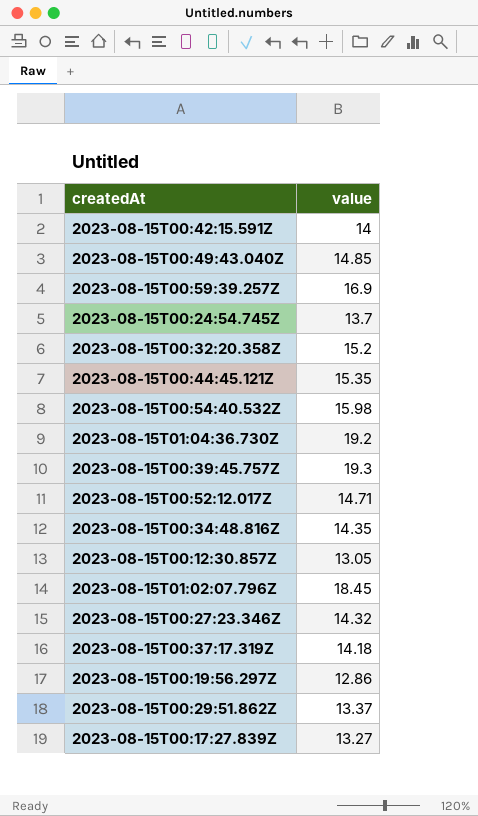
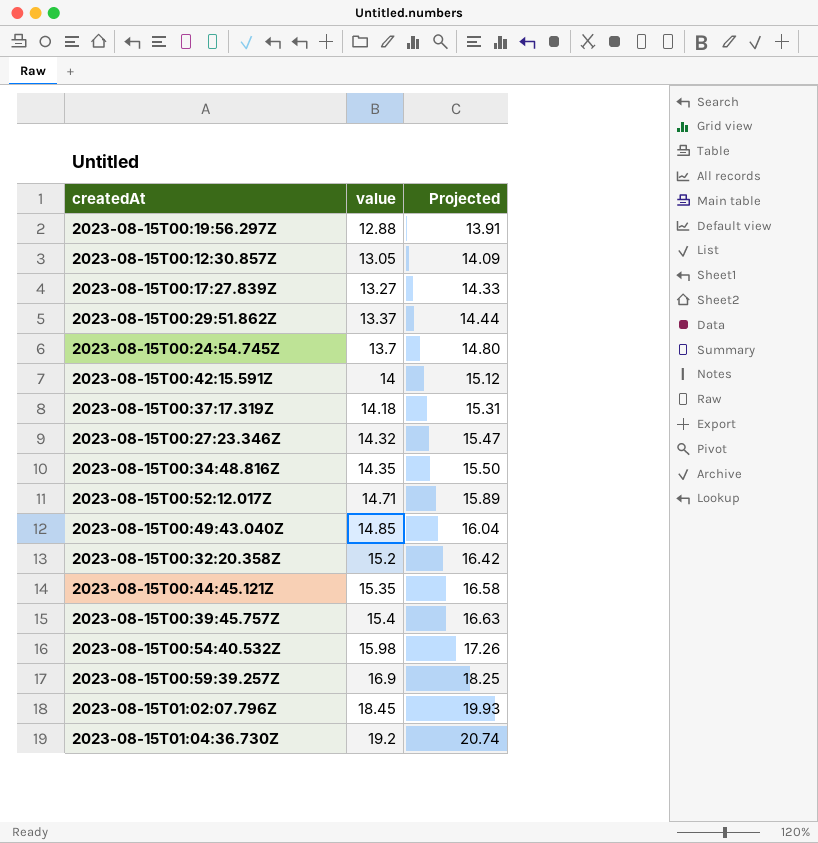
row order: none -> value ascending
column Projected | formula: none -> [value] * 1.08
2023-08-15T00:19:56.297Z | value: 12.86 -> 12.88
2023-08-15T00:39:45.757Z | value: 19.3 -> 15.4

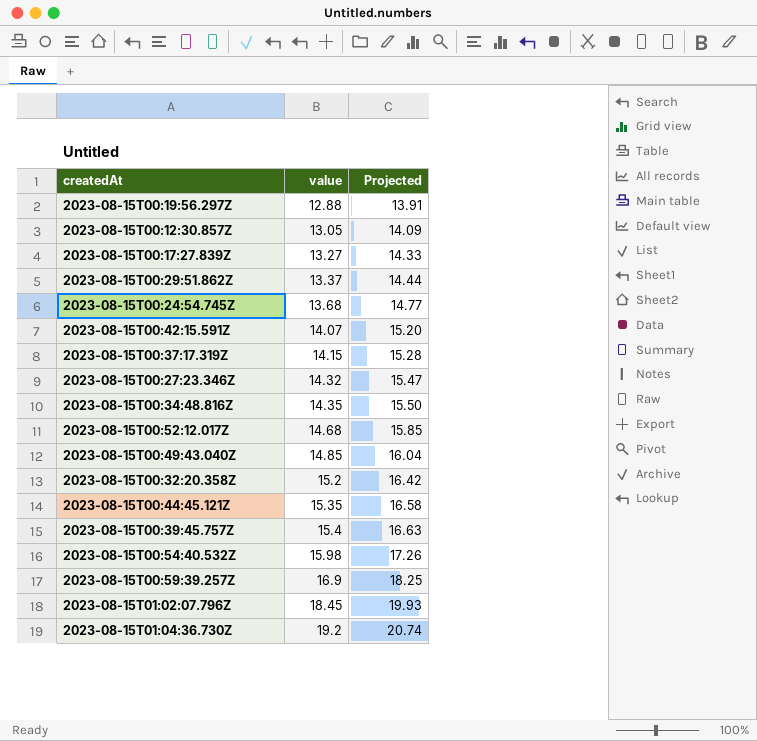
2023-08-15T00:24:54.745Z | value: 13.7 -> 13.68
2023-08-15T00:24:54.745Z | Projected: 14.80 -> 14.77
2023-08-15T00:42:15.591Z | value: 14 -> 14.07
2023-08-15T00:42:15.591Z | Projected: 15.12 -> 15.20
2023-08-15T00:37:17.319Z | value: 14.18 -> 14.15
2023-08-15T00:37:17.319Z | Projected: 15.31 -> 15.28
2023-08-15T00:52:12.017Z | value: 14.71 -> 14.68
2023-08-15T00:52:12.017Z | Projected: 15.89 -> 15.85

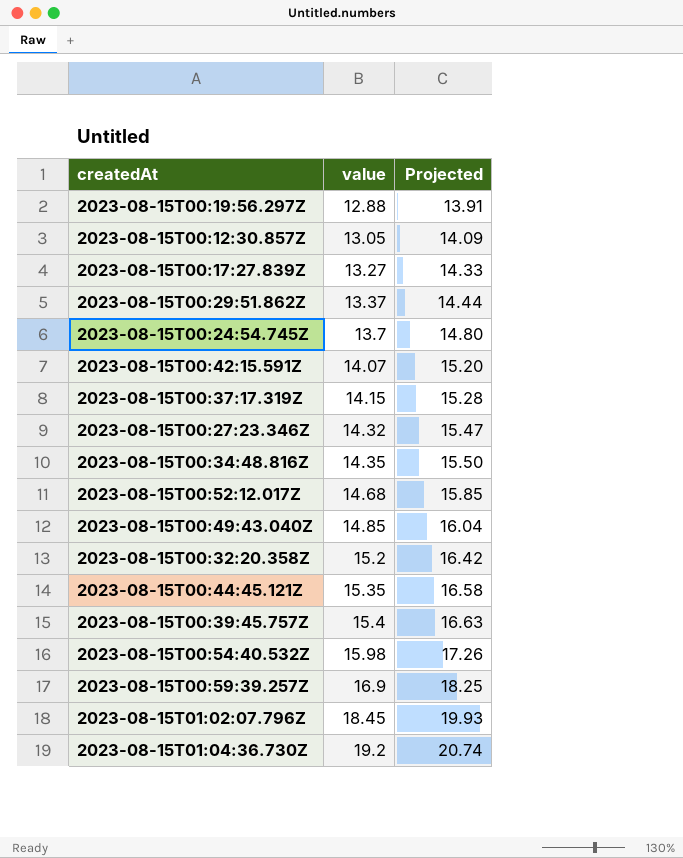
2023-08-15T00:24:54.745Z | value: 13.68 -> 13.7
2023-08-15T00:24:54.745Z | Projected: 14.77 -> 14.80

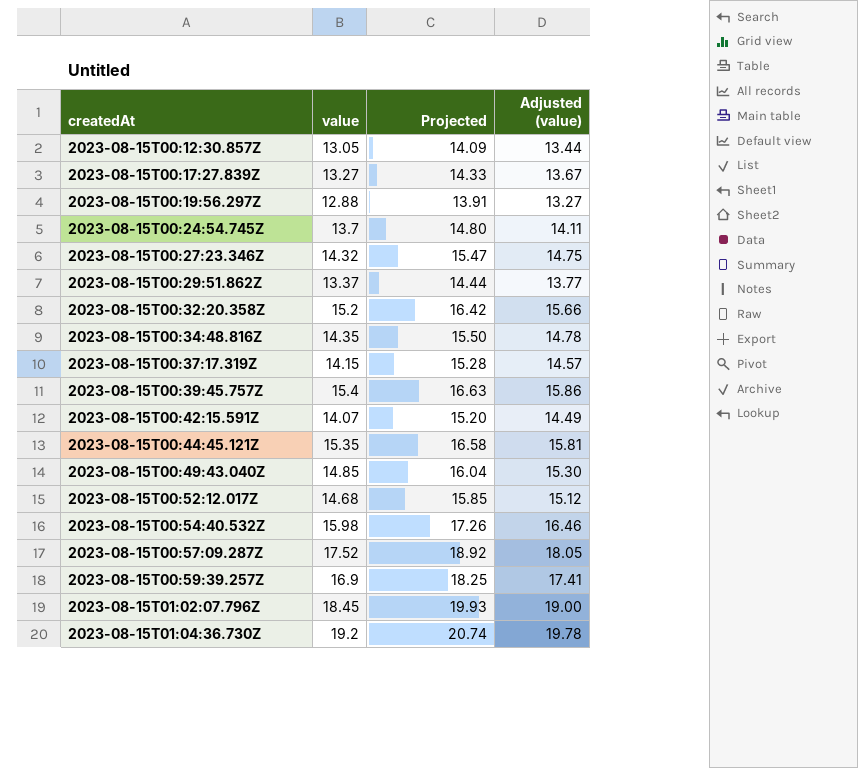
row order: value ascending -> createdAt ascending
column Adjusted (value) | formula: none -> [value] * 1.03
row 2023-08-15T00:57:09.287Z: none -> 17.52 | 18.92 | 18.05

